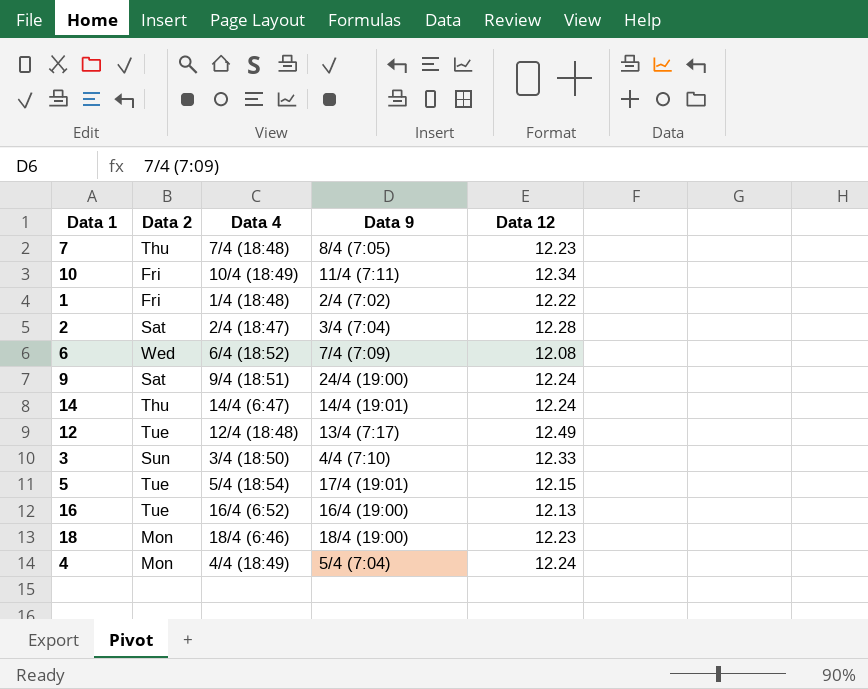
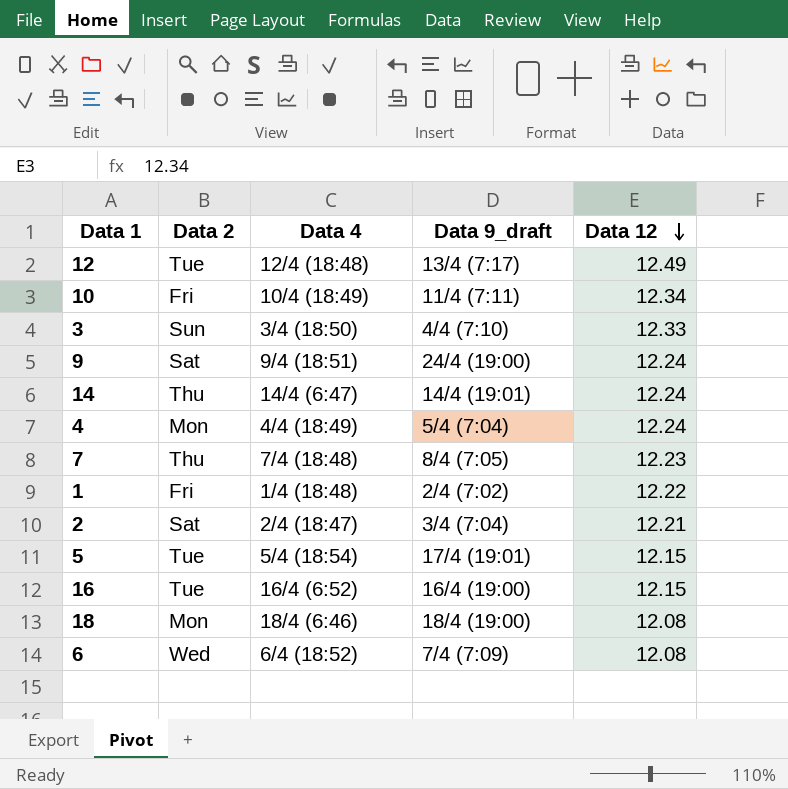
row order: none -> Data 12 descending
column name: Data 9 -> Data 9_draft
2 | Data 12: 12.28 -> 12.21
16 | Data 12: 12.13 -> 12.15
18 | Data 12: 12.23 -> 12.08

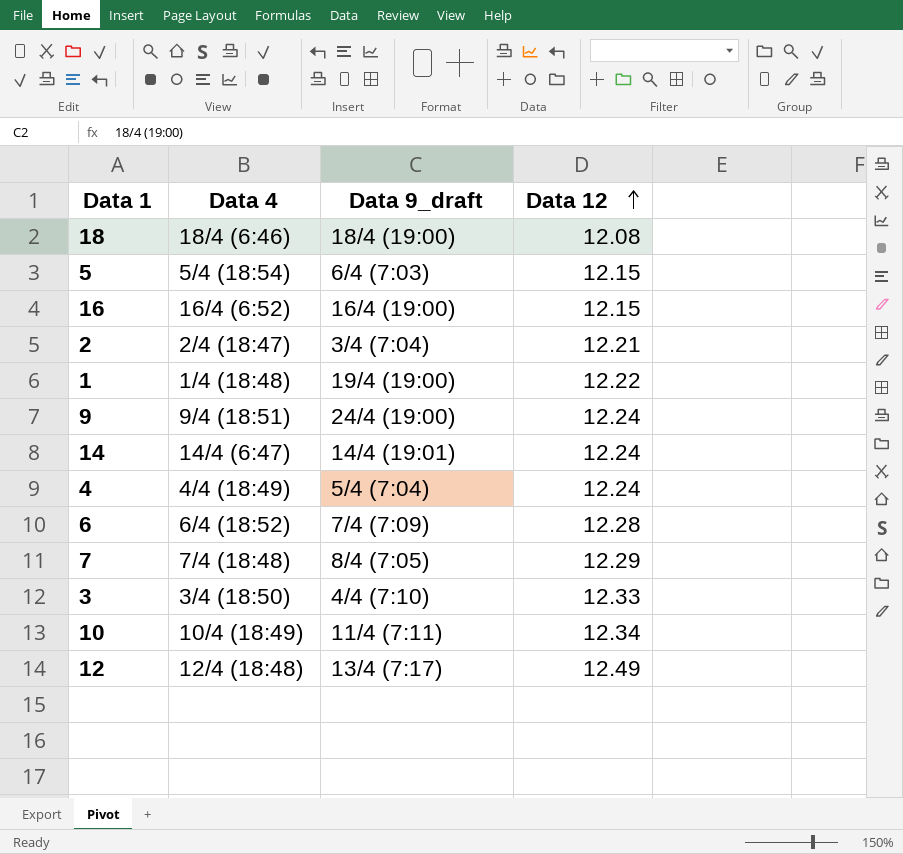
row order: Data 12 descending -> Data 12 ascending
column Data 2 | position: 2 -> none
5 | Data 9_draft: 17/4 (19:01) -> 6/4 (7:03)
1 | Data 9_draft: 2/4 (7:02) -> 19/4 (19:00)
6 | Data 12: 12.08 -> 12.28
7 | Data 12: 12.23 -> 12.29

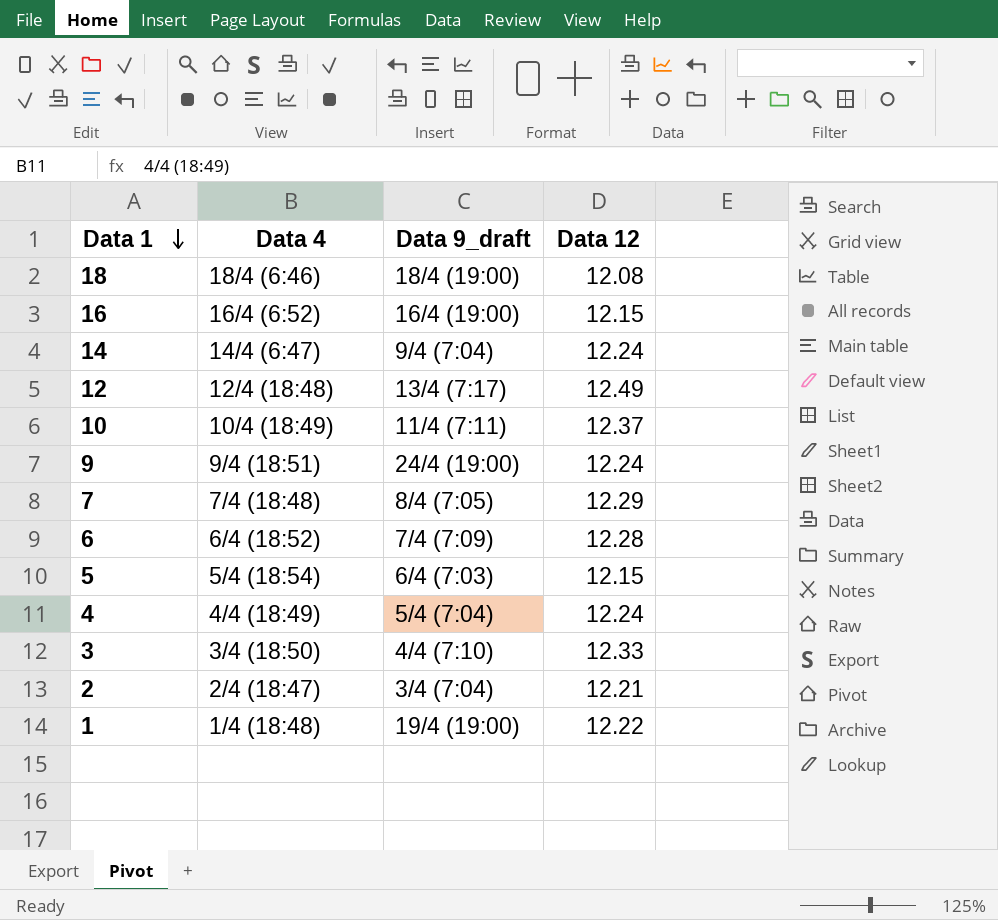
row order: Data 12 ascending -> Data 1 descending
14 | Data 9_draft: 14/4 (19:01) -> 9/4 (7:04)
10 | Data 12: 12.34 -> 12.37

